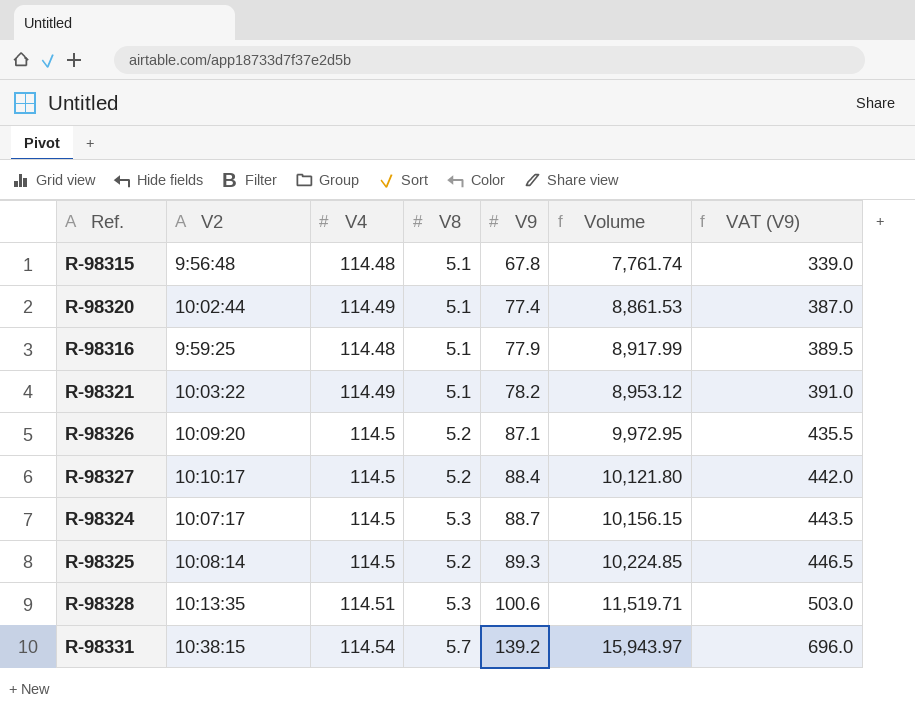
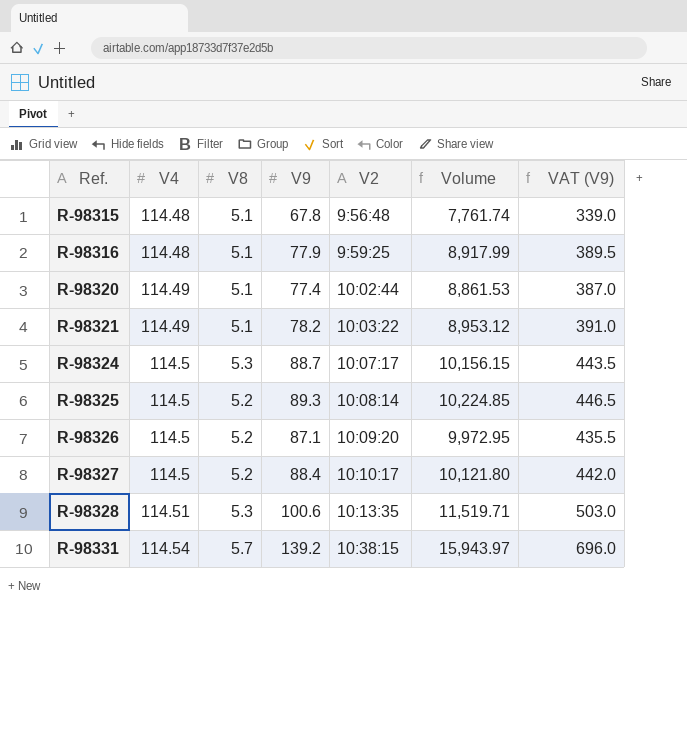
row order: V9 ascending -> Ref. ascending
column V2 | position: 2 -> 5

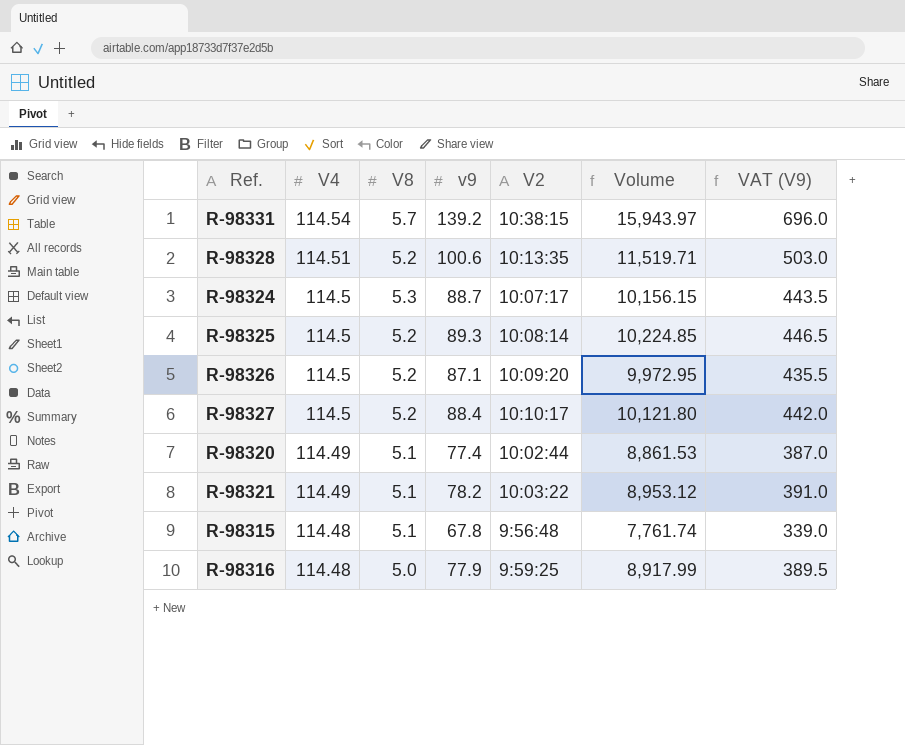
row order: Ref. ascending -> V4 descending
column name: V9 -> v9
R-98328 | V8: 5.3 -> 5.2
R-98316 | V8: 5.1 -> 5.0

